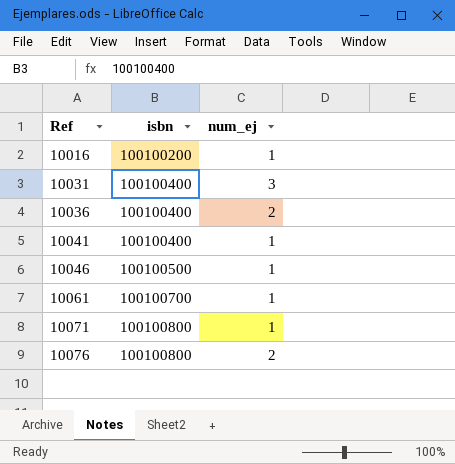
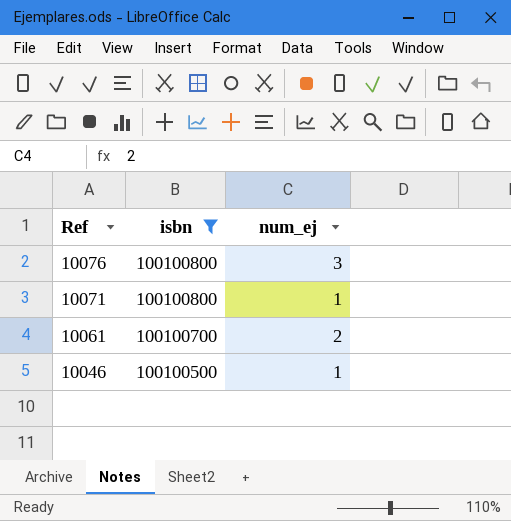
filter: none -> isbn >= 100100500
row order: Ref ascending -> Ref descending
10076 | num_ej: 2 -> 3
10061 | num_ej: 1 -> 2

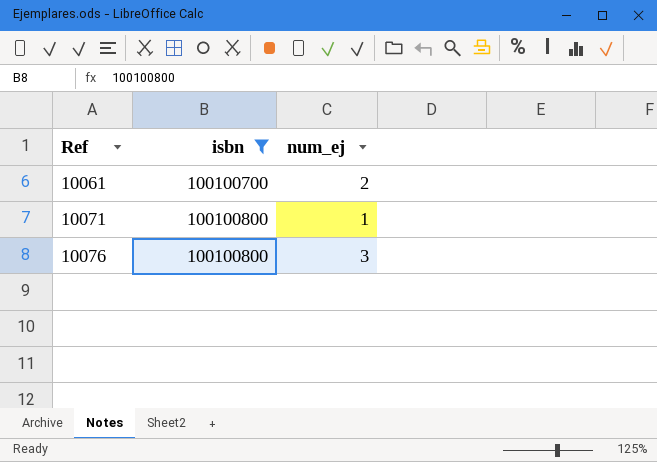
row order: Ref descending -> Ref ascending
row 10046: 100100500 | 1 -> none

